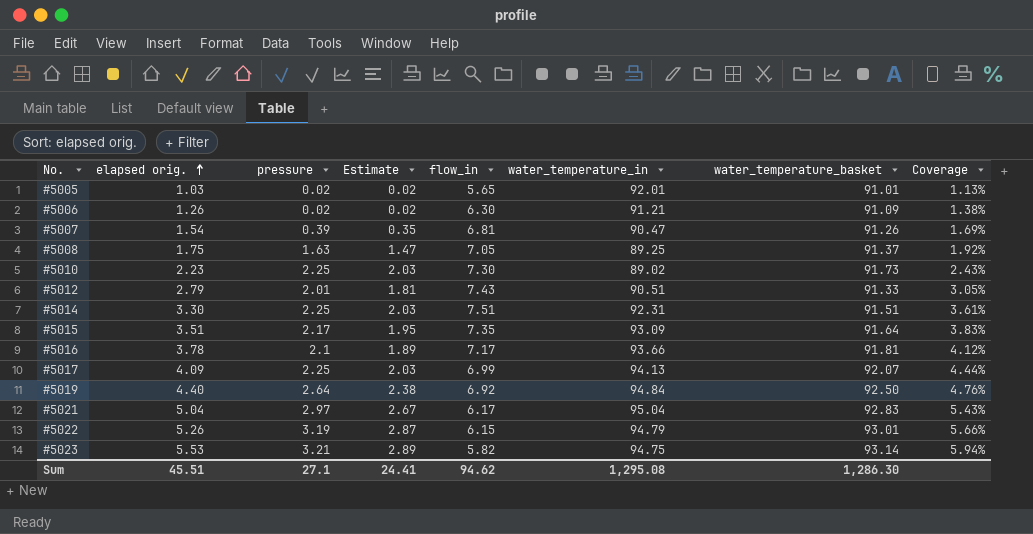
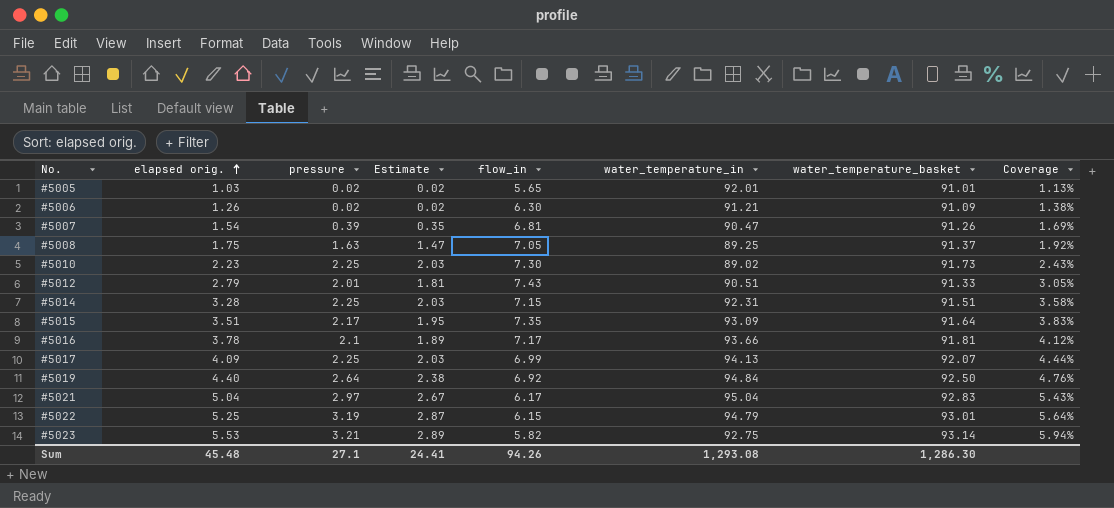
#5014 | elapsed orig.: 3.30 -> 3.28
#5014 | flow_in: 7.51 -> 7.15
#5014 | Coverage: 3.61% -> 3.58%
#5022 | elapsed orig.: 5.26 -> 5.25
#5022 | Coverage: 5.66% -> 5.64%
#5023 | water_temperature_in: 94.75 -> 92.75
Sum | elapsed orig.: 45.51 -> 45.48
Sum | flow_in: 94.62 -> 94.26
Sum | water_temperature_in: 1,295.08 -> 1,293.08

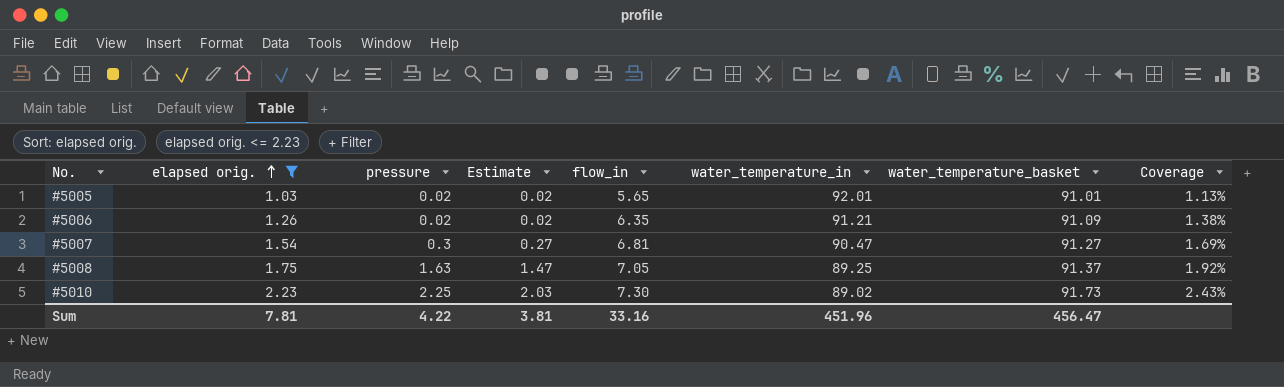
filter: none -> elapsed orig. <= 2.23
#5006 | flow_in: 6.30 -> 6.35
#5007 | pressure: 0.39 -> 0.3
#5007 | Estimate: 0.35 -> 0.27
#5007 | water_temperature_basket: 91.26 -> 91.27
Sum | elapsed orig.: 45.48 -> 7.81
Sum | pressure: 27.1 -> 4.22
Sum | Estimate: 24.41 -> 3.81
Sum | flow_in: 94.26 -> 33.16
Sum | water_temperature_in: 1,293.08 -> 451.96
Sum | water_temperature_basket: 1,286.30 -> 456.47

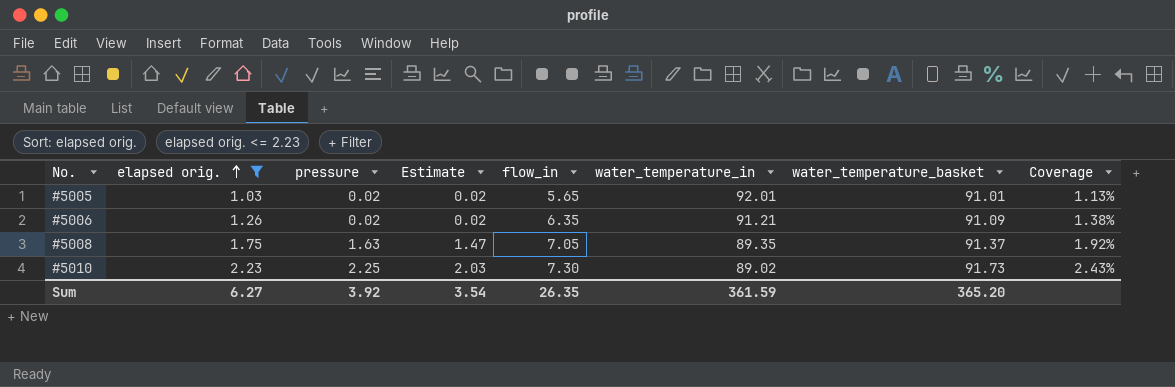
row #5007: 1.54 | 0.3 | 0.27 | 6.81 | 90.47 | 91.27 | 1.69% -> none
#5008 | water_temperature_in: 89.25 -> 89.35
Sum | elapsed orig.: 7.81 -> 6.27
Sum | pressure: 4.22 -> 3.92
Sum | Estimate: 3.81 -> 3.54
Sum | flow_in: 33.16 -> 26.35
Sum | water_temperature_in: 451.96 -> 361.59
Sum | water_temperature_basket: 456.47 -> 365.20

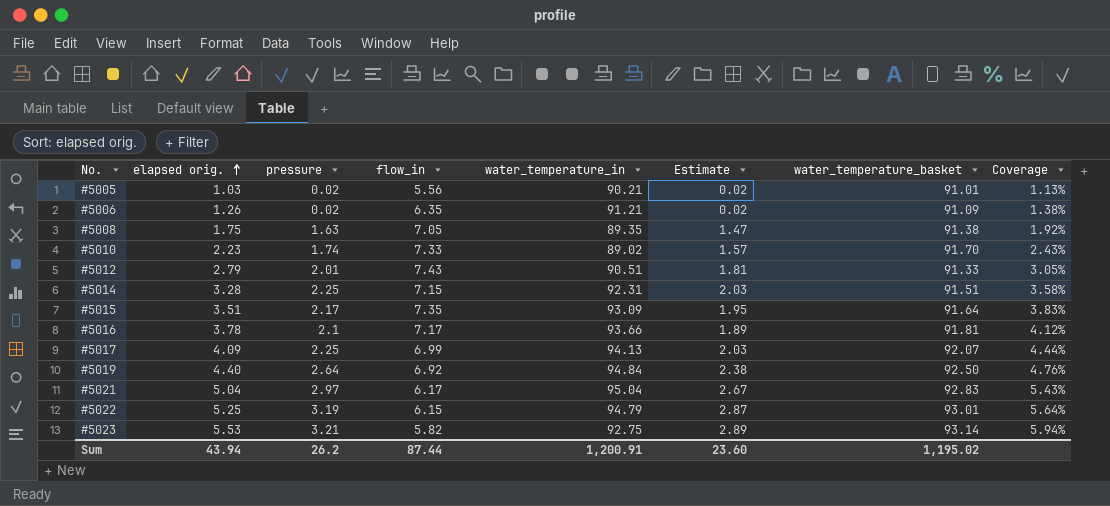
filter: elapsed orig. <= 2.23 -> none
column Estimate | position: 4 -> 6
#5005 | flow_in: 5.65 -> 5.56
#5005 | water_temperature_in: 92.01 -> 90.21
#5008 | water_temperature_basket: 91.37 -> 91.38
#5010 | pressure: 2.25 -> 1.74
#5010 | flow_in: 7.30 -> 7.33
#5010 | Estimate: 2.03 -> 1.57
#5010 | water_temperature_basket: 91.73 -> 91.70
Sum | elapsed orig.: 6.27 -> 43.94
Sum | pressure: 3.92 -> 26.2
Sum | flow_in: 26.35 -> 87.44
Sum | water_temperature_in: 361.59 -> 1,200.91
Sum | Estimate: 3.54 -> 23.60
Sum | water_temperature_basket: 365.20 -> 1,195.02

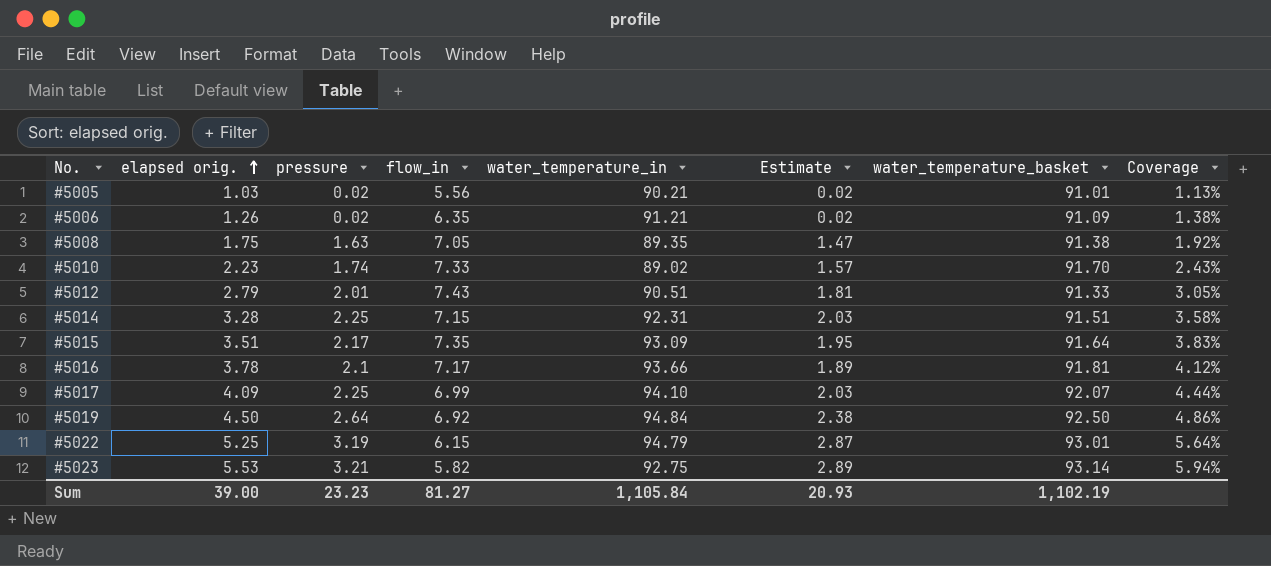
row #5021: 5.04 | 2.97 | 6.17 | 95.04 | 2.67 | 92.83 | 5.43% -> none
#5017 | water_temperature_in: 94.13 -> 94.10
#5019 | elapsed orig.: 4.40 -> 4.50
#5019 | Coverage: 4.76% -> 4.86%
Sum | elapsed orig.: 43.94 -> 39.00
Sum | pressure: 26.2 -> 23.23
Sum | flow_in: 87.44 -> 81.27
Sum | water_temperature_in: 1,200.91 -> 1,105.84
Sum | Estimate: 23.60 -> 20.93
Sum | water_temperature_basket: 1,195.02 -> 1,102.19

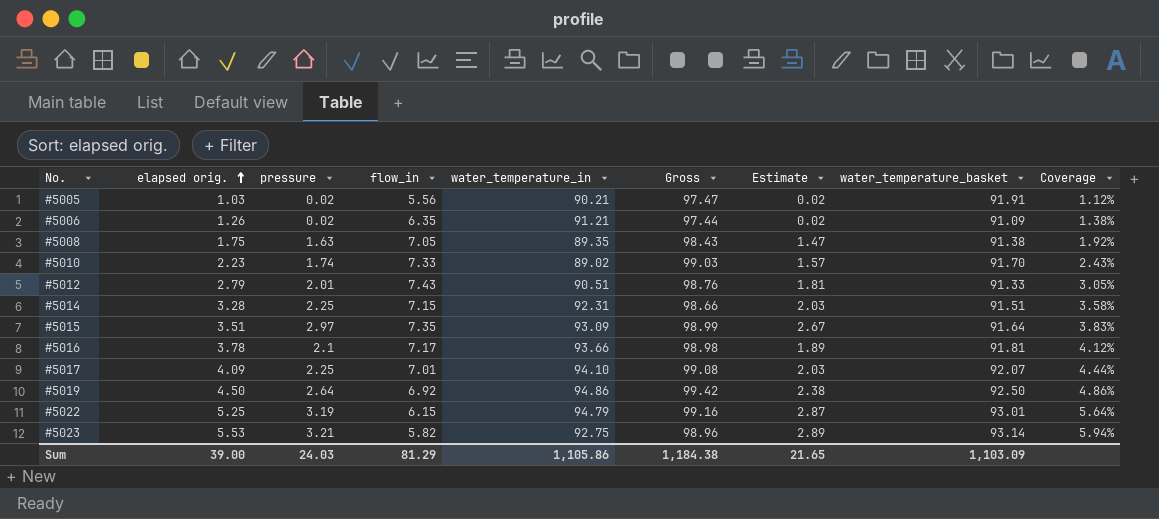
column Gross | formula: none -> [flow_in] + [water_temperature_basket]
#5005 | water_temperature_basket: 91.01 -> 91.91
#5005 | Coverage: 1.13% -> 1.12%
#5015 | pressure: 2.17 -> 2.97
#5015 | Estimate: 1.95 -> 2.67
#5017 | flow_in: 6.99 -> 7.01
#5019 | water_temperature_in: 94.84 -> 94.86
Sum | pressure: 23.23 -> 24.03
Sum | flow_in: 81.27 -> 81.29
Sum | water_temperature_in: 1,105.84 -> 1,105.86
Sum | Estimate: 20.93 -> 21.65
Sum | water_temperature_basket: 1,102.19 -> 1,103.09

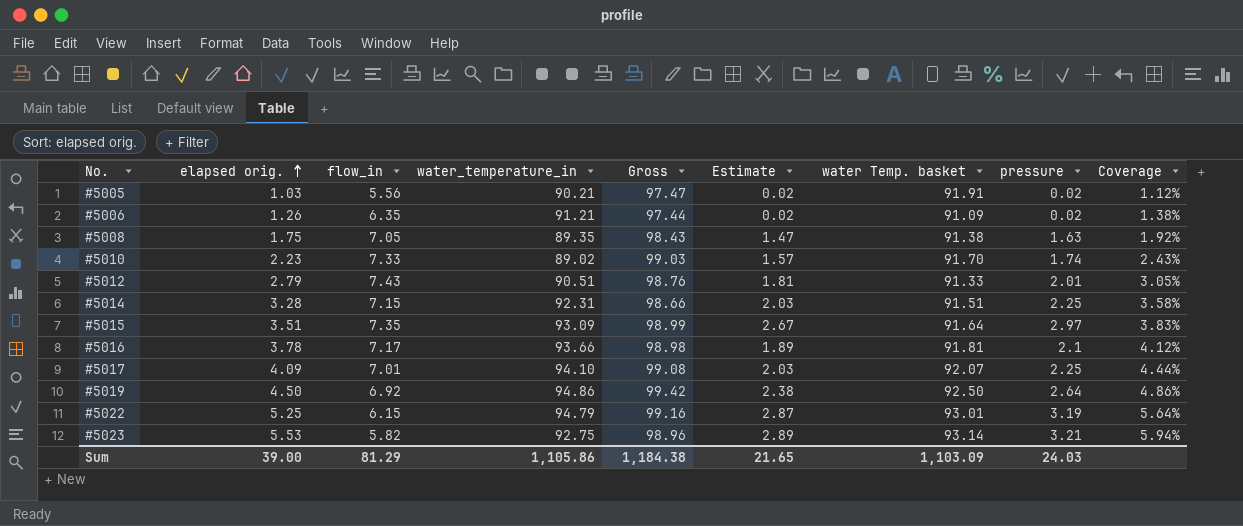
column name: water_temperature_basket -> water Temp. basket
column pressure | position: 3 -> 8

